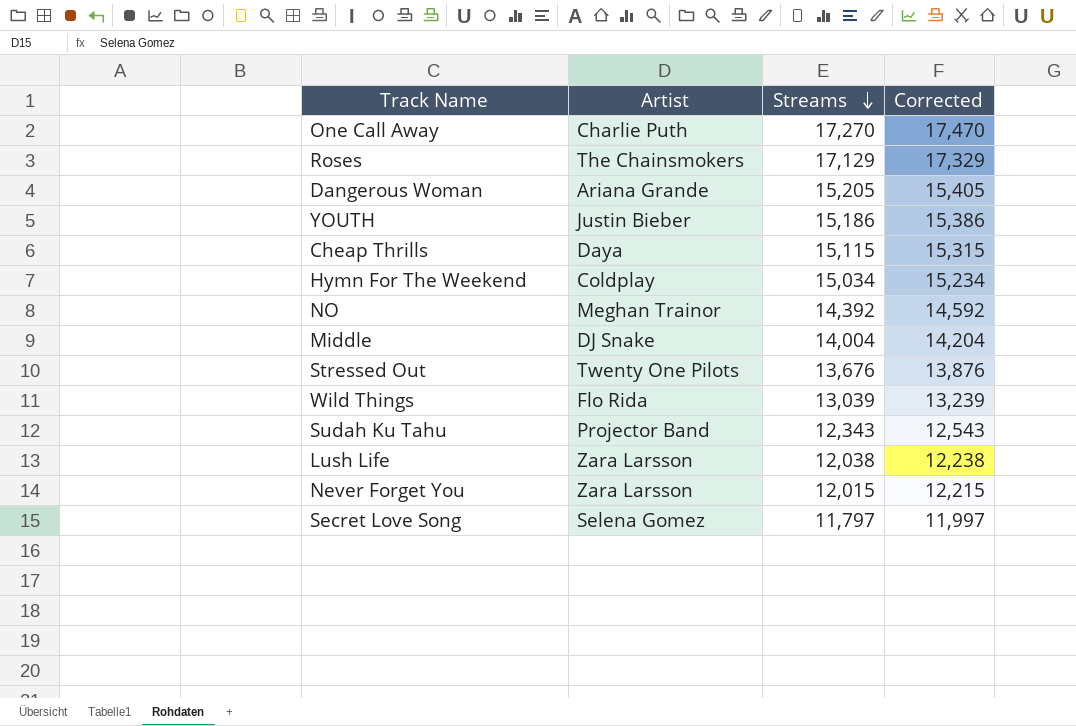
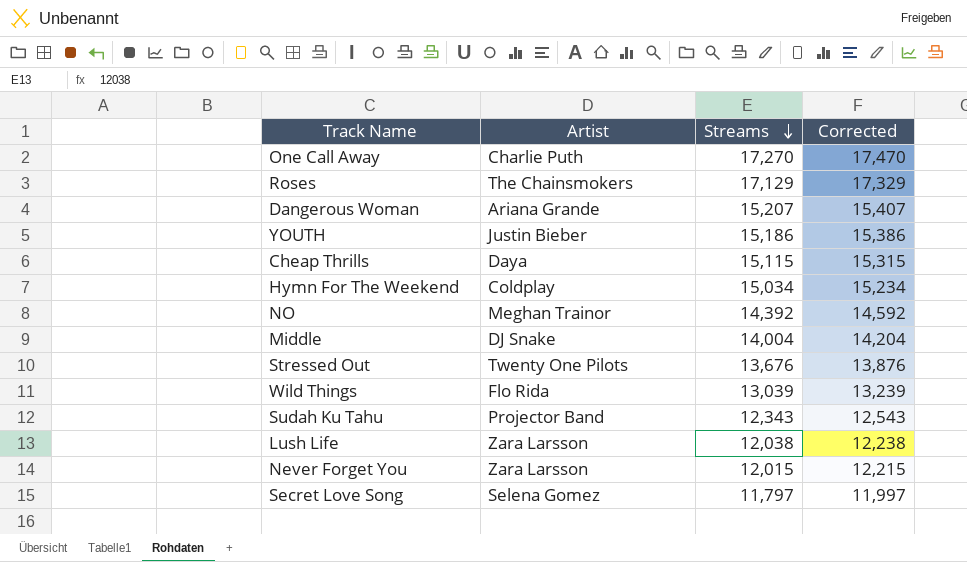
Dangerous Woman | Streams: 15,205 -> 15,207
Dangerous Woman | Corrected: 15,405 -> 15,407

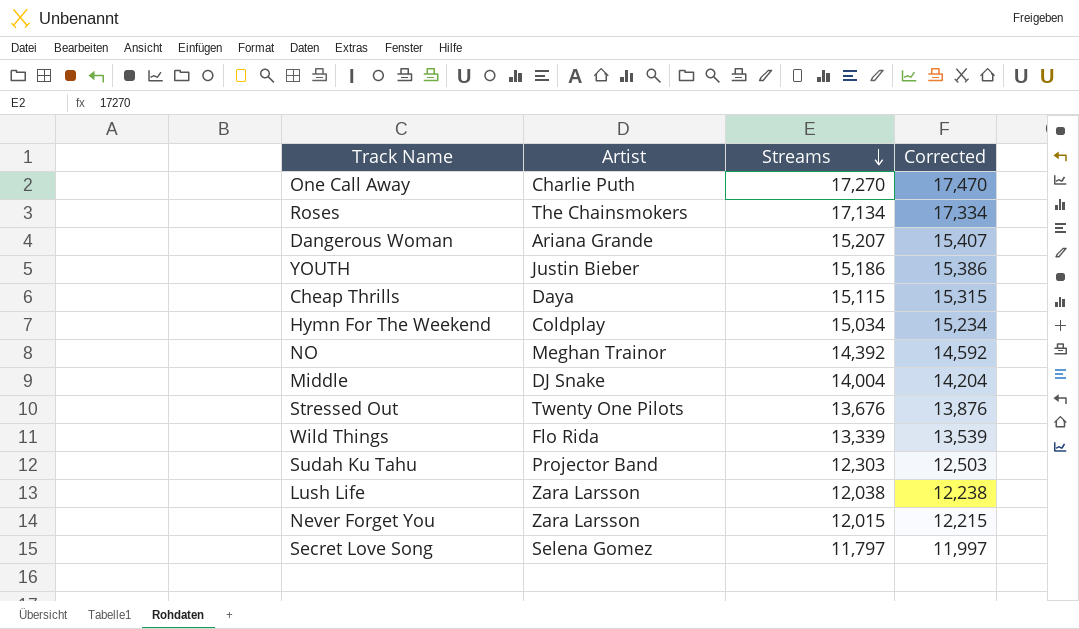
Roses | Streams: 17,129 -> 17,134
Roses | Corrected: 17,329 -> 17,334
Wild Things | Streams: 13,039 -> 13,339
Wild Things | Corrected: 13,239 -> 13,539
Sudah Ku Tahu | Streams: 12,343 -> 12,303
Sudah Ku Tahu | Corrected: 12,543 -> 12,503

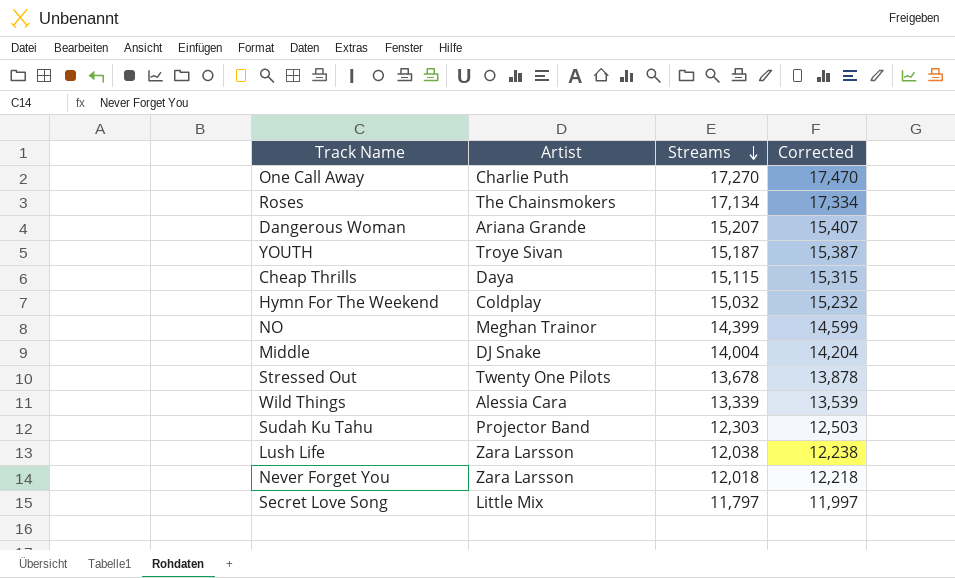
YOUTH | Artist: Justin Bieber -> Troye Sivan
YOUTH | Streams: 15,186 -> 15,187
YOUTH | Corrected: 15,386 -> 15,387
Hymn For The Weekend | Streams: 15,034 -> 15,032
Hymn For The Weekend | Corrected: 15,234 -> 15,232
NO | Streams: 14,392 -> 14,399
NO | Corrected: 14,592 -> 14,599
Stressed Out | Streams: 13,676 -> 13,678
Stressed Out | Corrected: 13,876 -> 13,878
Wild Things | Artist: Flo Rida -> Alessia Cara
Never Forget You | Streams: 12,015 -> 12,018
Never Forget You | Corrected: 12,215 -> 12,218
Secret Love Song | Artist: Selena Gomez -> Little Mix

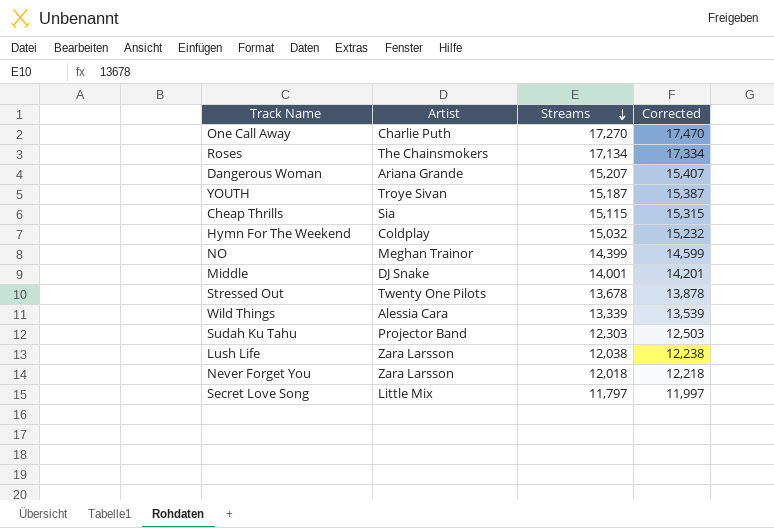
Cheap Thrills | Artist: Daya -> Sia
Middle | Streams: 14,004 -> 14,001
Middle | Corrected: 14,204 -> 14,201

